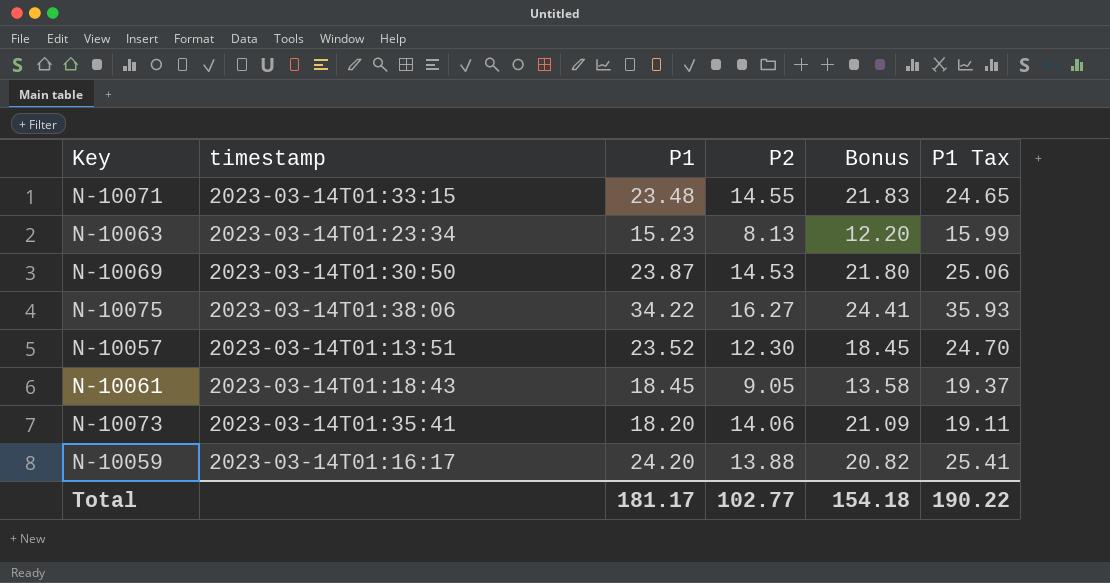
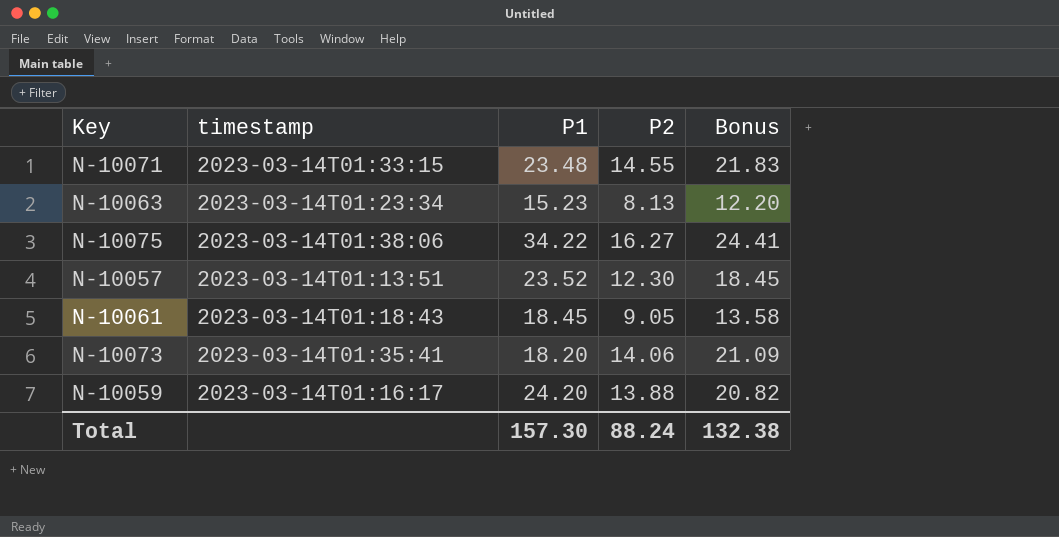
column P1 Tax | formula: [P1] * 1.05 -> none
row N-10069: 2023-03-14T01:30:50 | 23.87 | 14.53 | 21.80 | 25.06 -> none
Total | P1: 181.17 -> 157.30
Total | P2: 102.77 -> 88.24
Total | Bonus: 154.18 -> 132.38

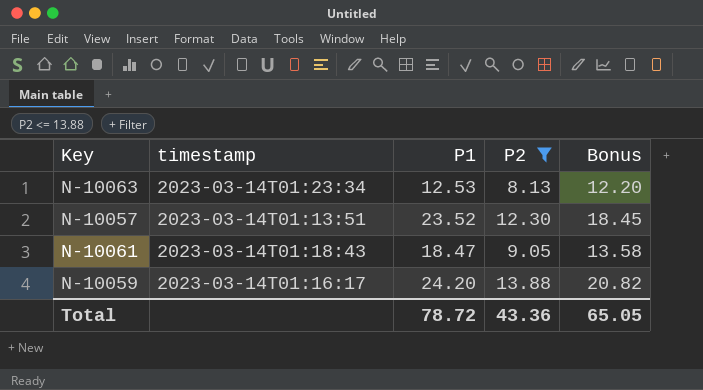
filter: none -> P2 <= 13.88
N-10063 | P1: 15.23 -> 12.53
N-10061 | P1: 18.45 -> 18.47
Total | P1: 157.30 -> 78.72
Total | P2: 88.24 -> 43.36
Total | Bonus: 132.38 -> 65.05

